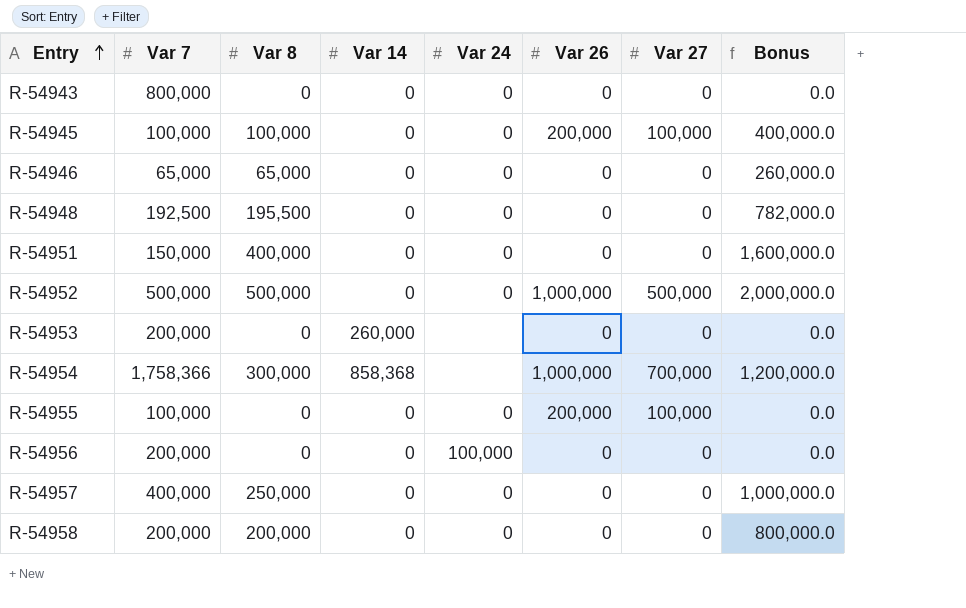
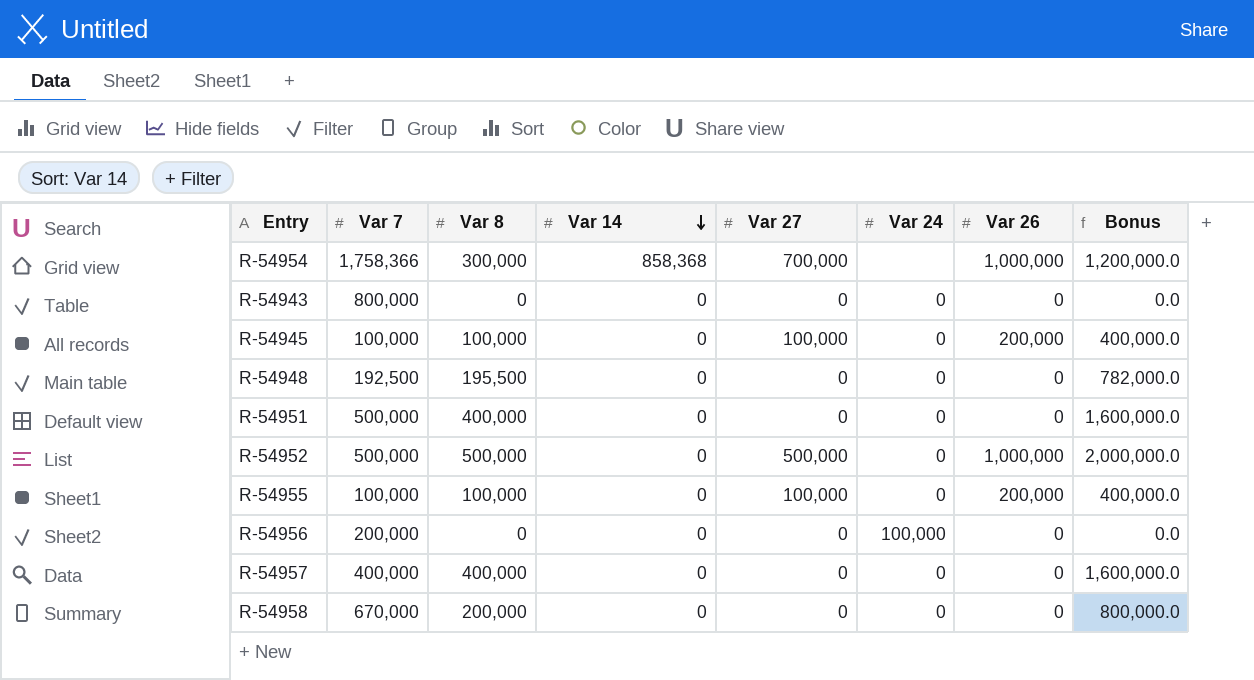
row order: Entry ascending -> Var 14 descending
column Var 27 | position: 7 -> 5
row R-54946: 65,000 | 65,000 | 0 | 0 | 0 | 0 | 260,000.0 -> none
row R-54953: 200,000 | 0 | 260,000 | none | 0 | 0 | 0.0 -> none
R-54951 | Var 7: 150,000 -> 500,000
R-54955 | Var 8: 0 -> 100,000
R-54955 | Bonus: 0.0 -> 400,000.0
R-54957 | Var 8: 250,000 -> 400,000
R-54957 | Bonus: 1,000,000.0 -> 1,600,000.0
R-54958 | Var 7: 200,000 -> 670,000

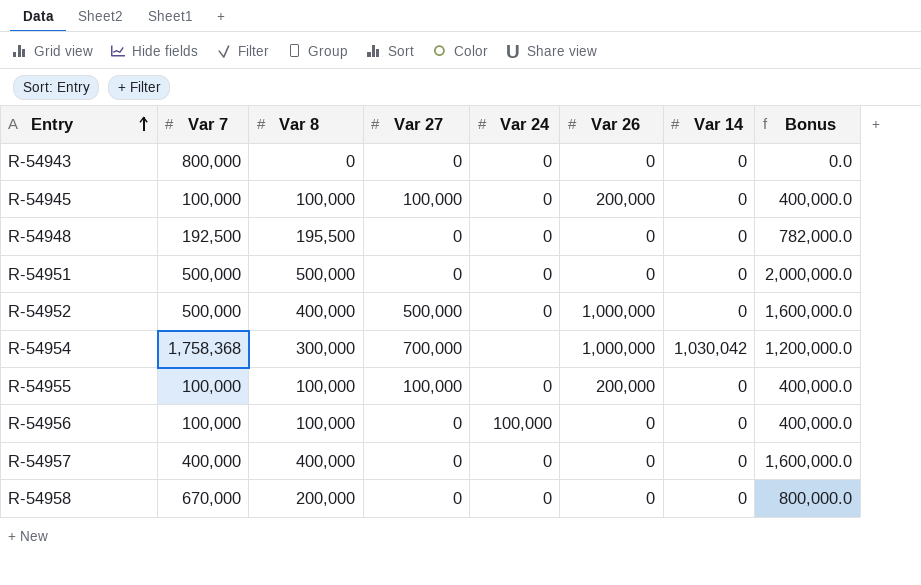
row order: Var 14 descending -> Entry ascending
column Var 14 | position: 4 -> 7
R-54951 | Var 8: 400,000 -> 500,000
R-54951 | Bonus: 1,600,000.0 -> 2,000,000.0
R-54952 | Var 8: 500,000 -> 400,000
R-54952 | Bonus: 2,000,000.0 -> 1,600,000.0
R-54954 | Var 7: 1,758,366 -> 1,758,368
R-54954 | Var 14: 858,368 -> 1,030,042
R-54956 | Var 7: 200,000 -> 100,000
R-54956 | Var 8: 0 -> 100,000
R-54956 | Bonus: 0.0 -> 400,000.0

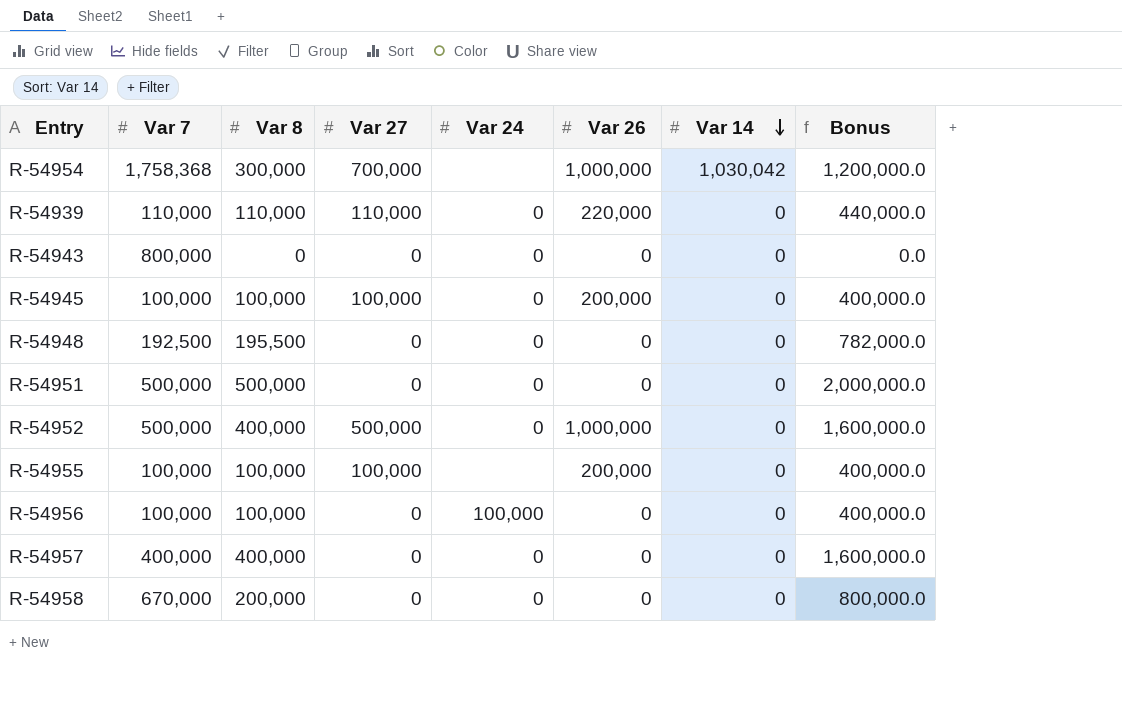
row order: Entry ascending -> Var 14 descending
row R-54939: none -> 110,000 | 110,000 | 110,000 | 0 | 220,000 | 0 | 440,000.0
R-54955 | Var 24: 0 -> none

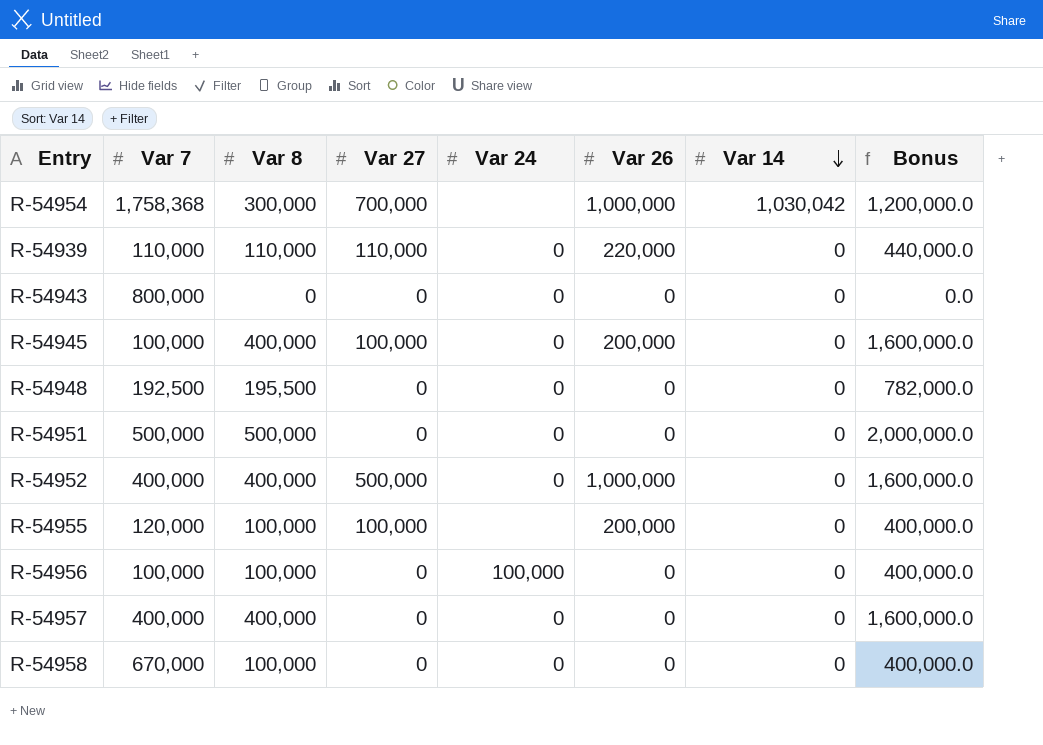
R-54945 | Var 8: 100,000 -> 400,000
R-54945 | Bonus: 400,000.0 -> 1,600,000.0
R-54952 | Var 7: 500,000 -> 400,000
R-54955 | Var 7: 100,000 -> 120,000
R-54958 | Var 8: 200,000 -> 100,000
R-54958 | Bonus: 800,000.0 -> 400,000.0

